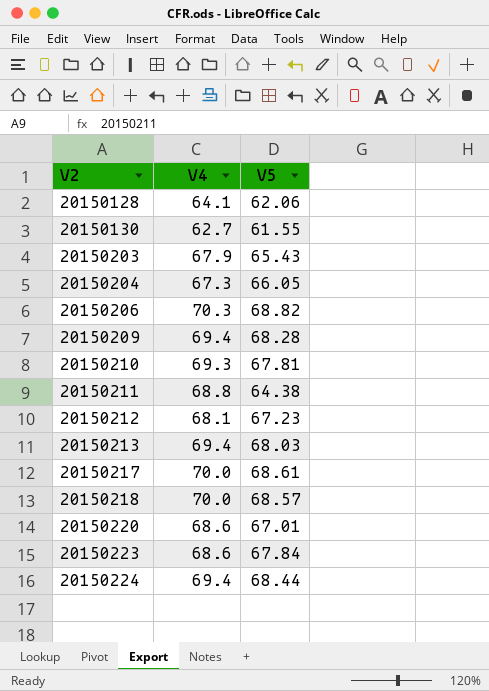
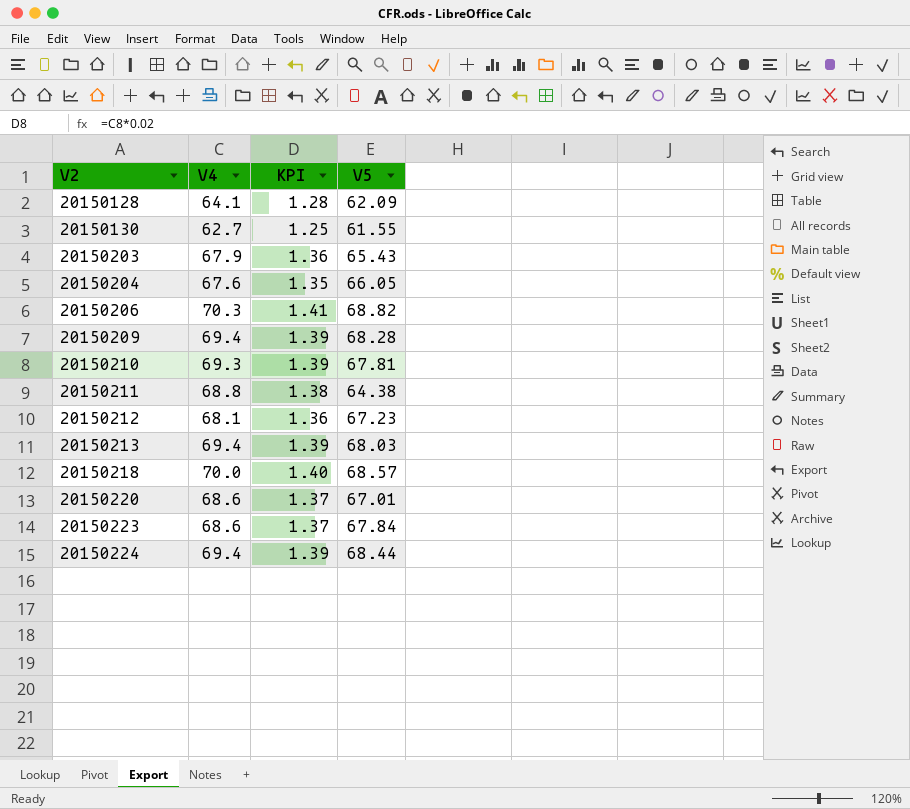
column KPI | formula: none -> [V4] * 0.02
row 20150217: 70.0 | 68.61 -> none
20150128 | V5: 62.06 -> 62.09
20150204 | V4: 67.3 -> 67.6

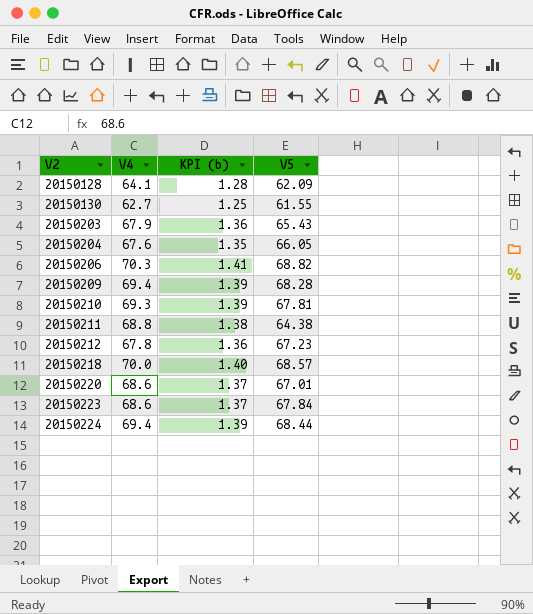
column name: KPI -> KPI (b)
row 20150213: 69.4 | 1.39 | 68.03 -> none
20150212 | V4: 68.1 -> 67.8

